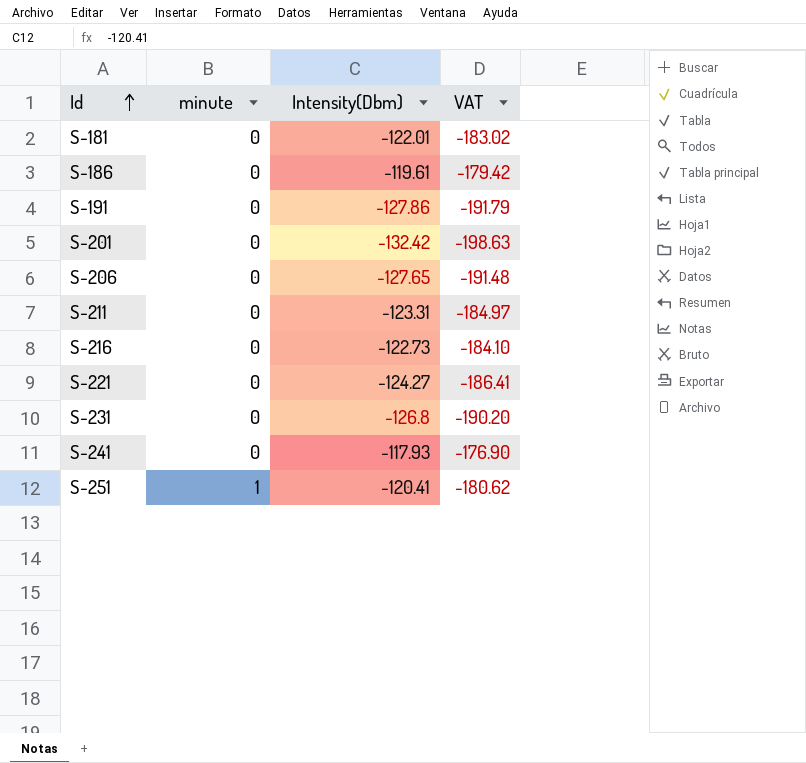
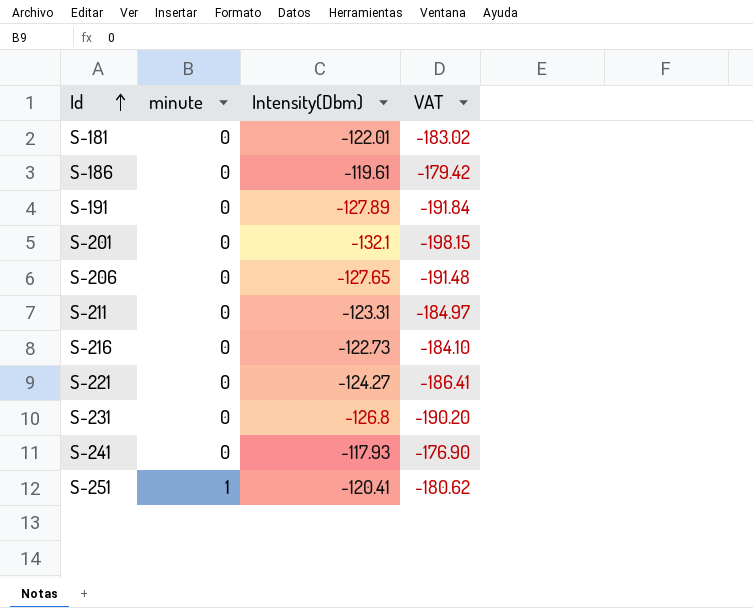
S-191 | Intensity(Dbm): -127.86 -> -127.89
S-191 | VAT: -191.79 -> -191.84
S-201 | Intensity(Dbm): -132.42 -> -132.1
S-201 | VAT: -198.63 -> -198.15

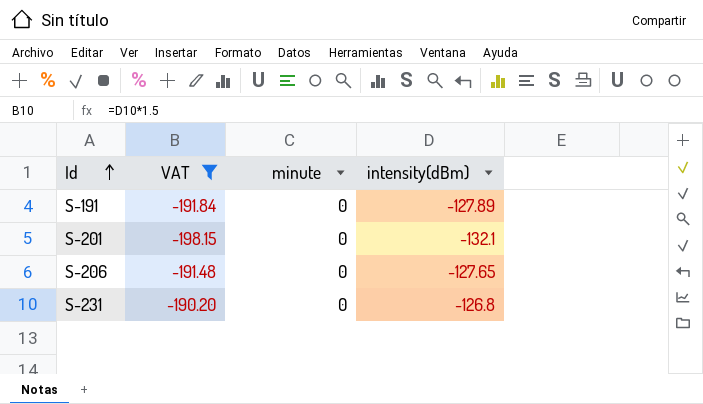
filter: none -> VAT <= -190.20
column VAT | position: 4 -> 2
column name: Intensity(Dbm) -> intensity(dBm)

